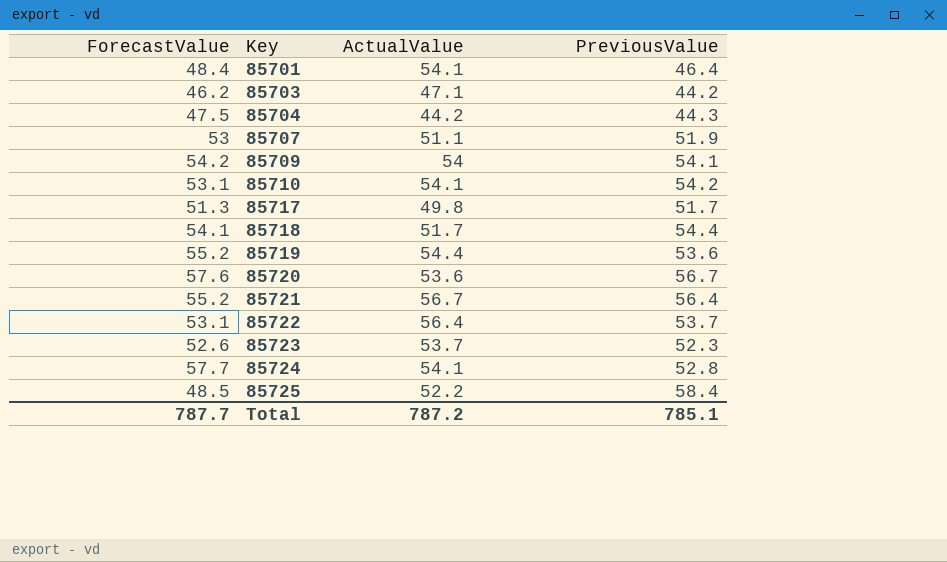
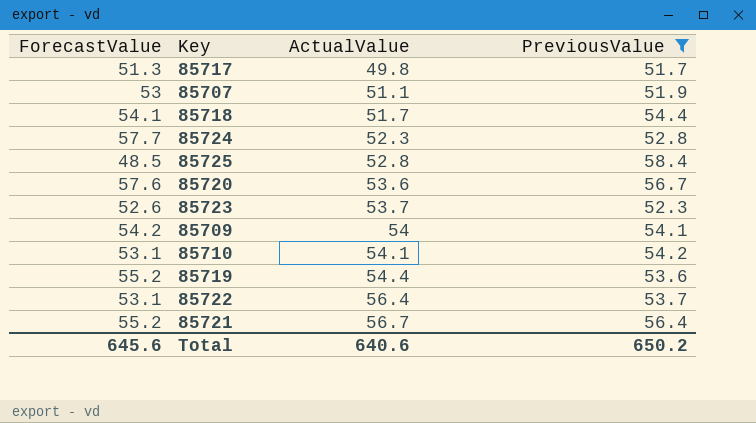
filter: none -> PreviousValue >= 51.7
row order: Key ascending -> ActualValue ascending
85724 | ActualValue: 54.1 -> 52.3
85725 | ActualValue: 52.2 -> 52.8
Total | ForecastValue: 787.7 -> 645.6
Total | ActualValue: 787.2 -> 640.6
Total | PreviousValue: 785.1 -> 650.2

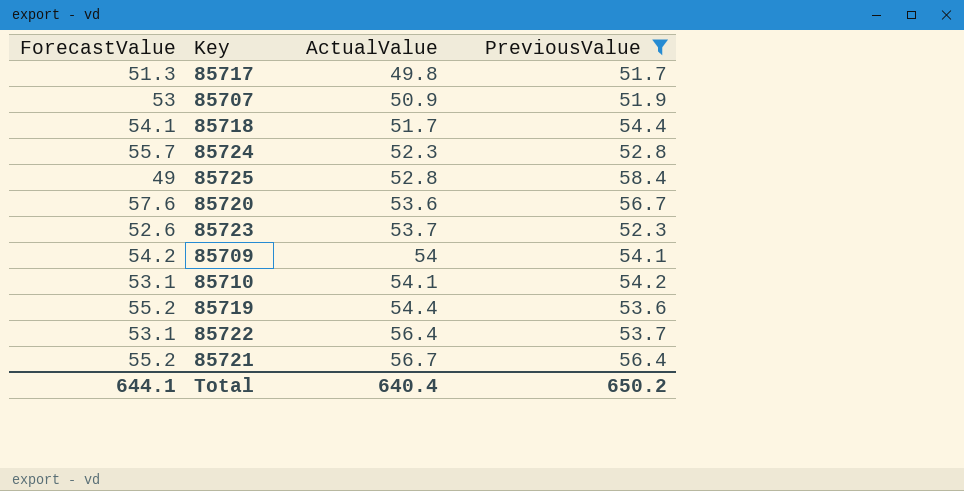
85707 | ActualValue: 51.1 -> 50.9
85724 | ForecastValue: 57.7 -> 55.7
85725 | ForecastValue: 48.5 -> 49
Total | ForecastValue: 645.6 -> 644.1
Total | ActualValue: 640.6 -> 640.4

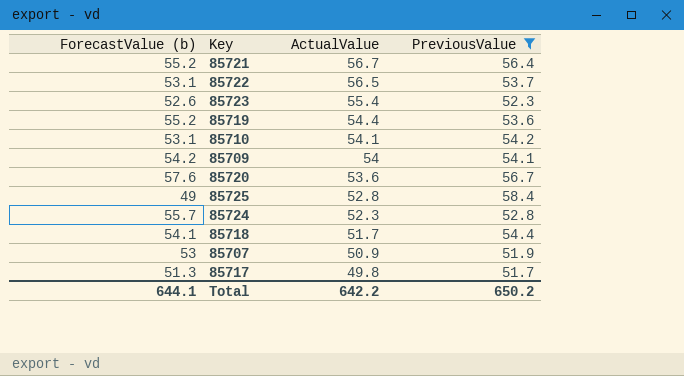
row order: ActualValue ascending -> ActualValue descending
column name: ForecastValue -> ForecastValue (b)
85722 | ActualValue: 56.4 -> 56.5
85723 | ActualValue: 53.7 -> 55.4
Total | ActualValue: 640.4 -> 642.2

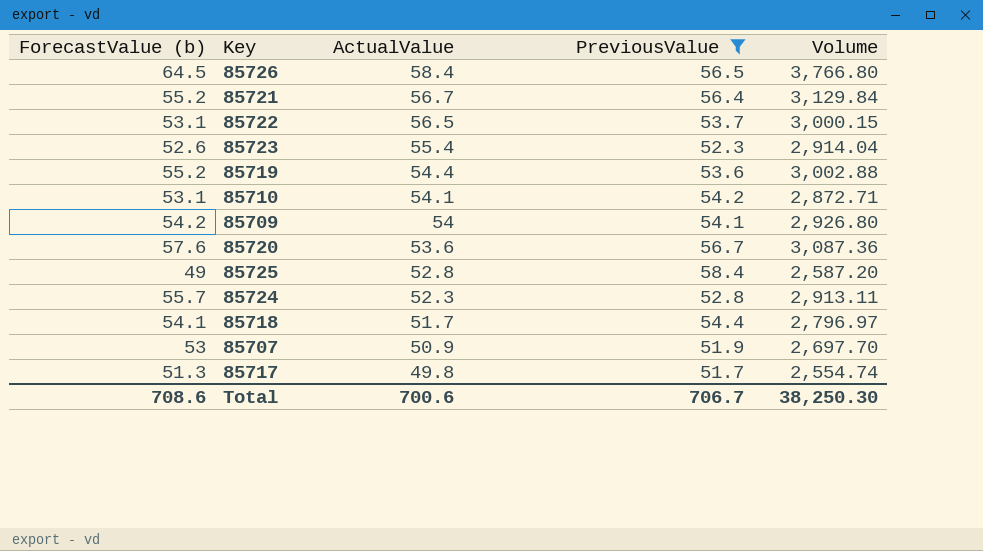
column Volume | formula: none -> [ForecastValue (b)] * [ActualValue]
row 85726: none -> 64.5 | 58.4 | 56.5 | 3,766.80
Total | ForecastValue (b): 644.1 -> 708.6
Total | ActualValue: 642.2 -> 700.6
Total | PreviousValue: 650.2 -> 706.7

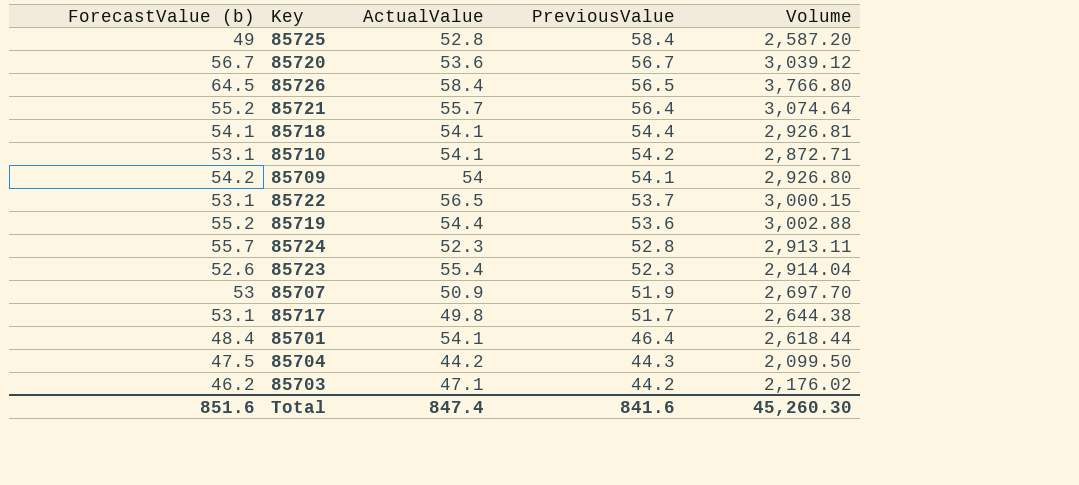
filter: PreviousValue >= 51.7 -> none
row order: ActualValue descending -> PreviousValue descending
85720 | ForecastValue (b): 57.6 -> 56.7
85720 | Volume: 3,087.36 -> 3,039.12
85721 | ActualValue: 56.7 -> 55.7
85721 | Volume: 3,129.84 -> 3,074.64
85718 | ActualValue: 51.7 -> 54.1
85718 | Volume: 2,796.97 -> 2,926.81
85717 | ForecastValue (b): 51.3 -> 53.1
85717 | Volume: 2,554.74 -> 2,644.38
Total | ForecastValue (b): 708.6 -> 851.6
Total | ActualValue: 700.6 -> 847.4
Total | PreviousValue: 706.7 -> 841.6
Total | Volume: 38,250.30 -> 45,260.30

